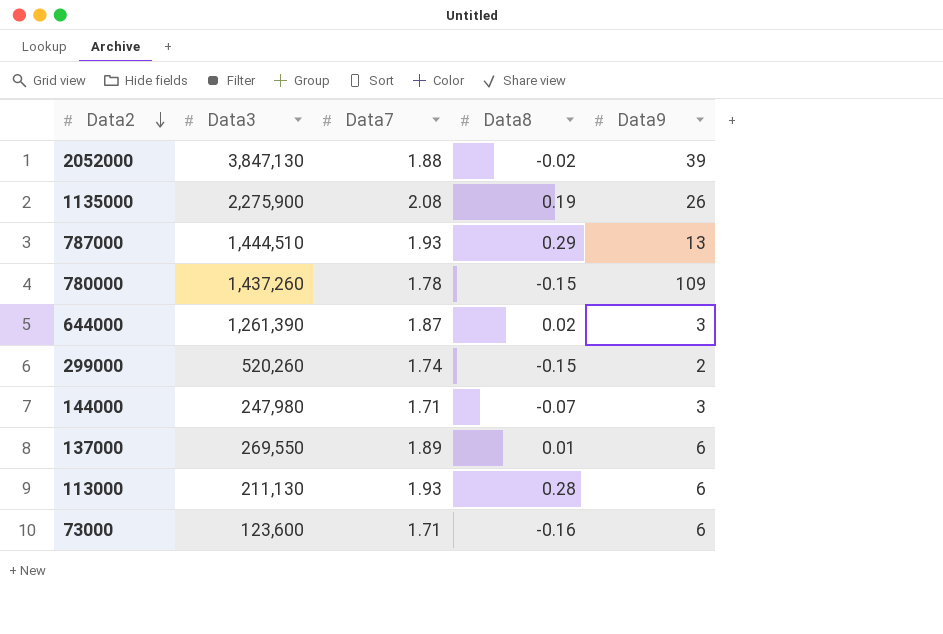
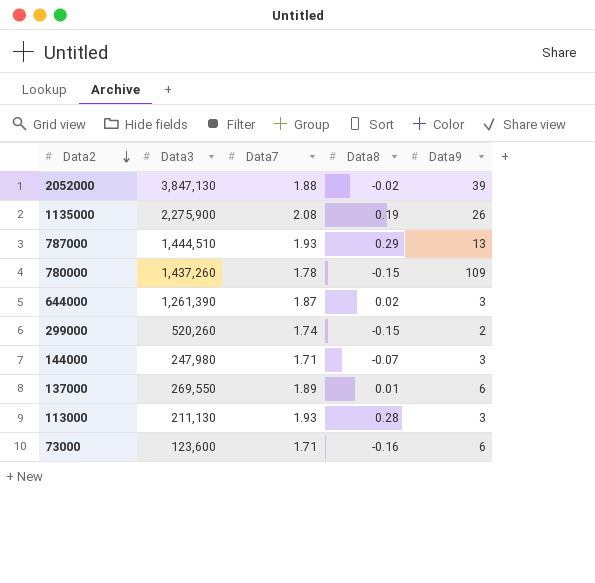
113000 | Data9: 6 -> 3

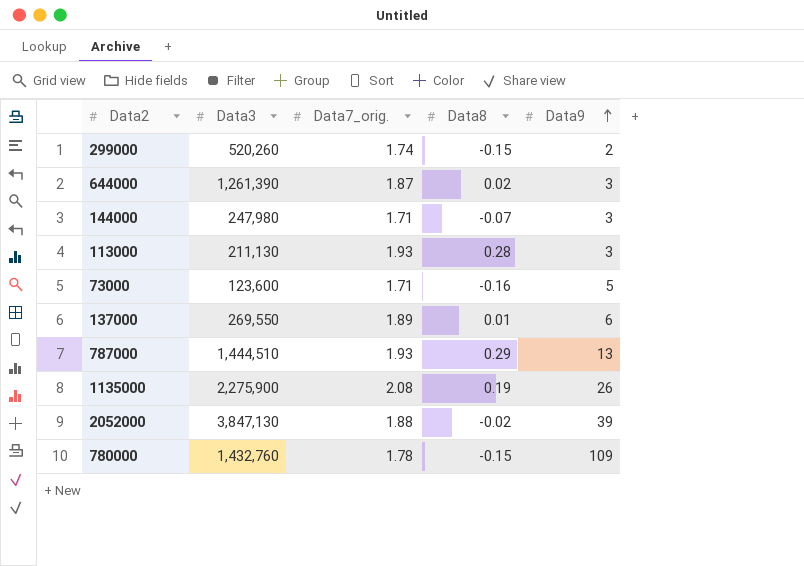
row order: Data2 descending -> Data9 ascending
column name: Data7 -> Data7_orig.
73000 | Data9: 6 -> 5
780000 | Data3: 1,437,260 -> 1,432,760

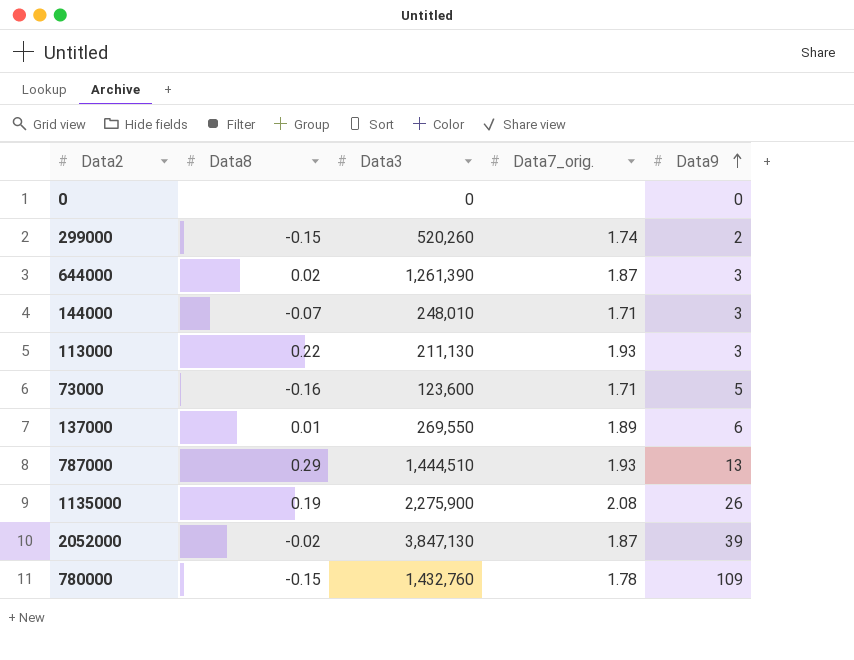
column Data8 | position: 4 -> 2
row 0: none -> none | 0 | none | 0
144000 | Data3: 247,980 -> 248,010
113000 | Data8: 0.28 -> 0.22
2052000 | Data7_orig.: 1.88 -> 1.87

